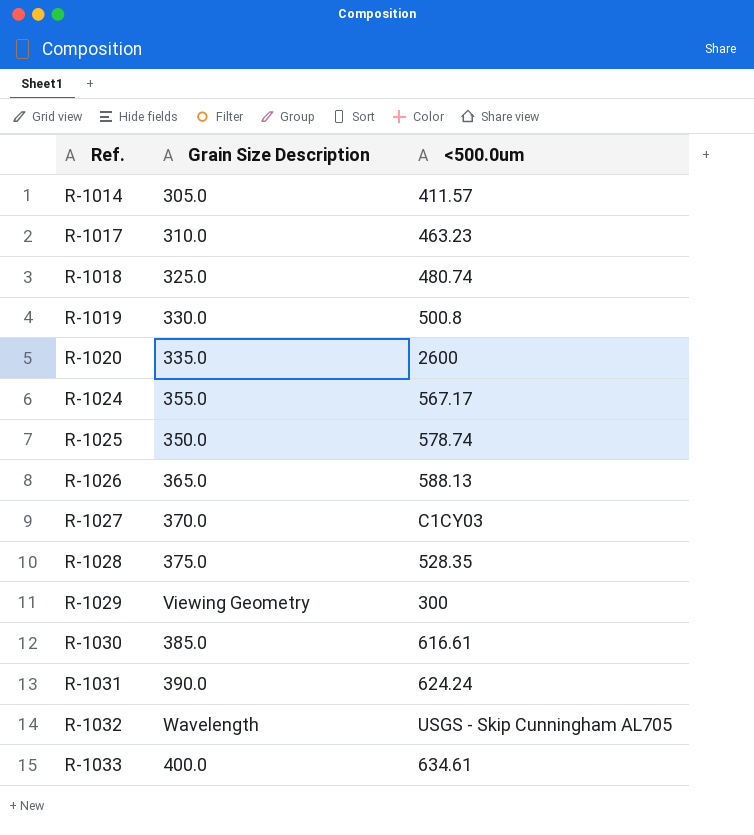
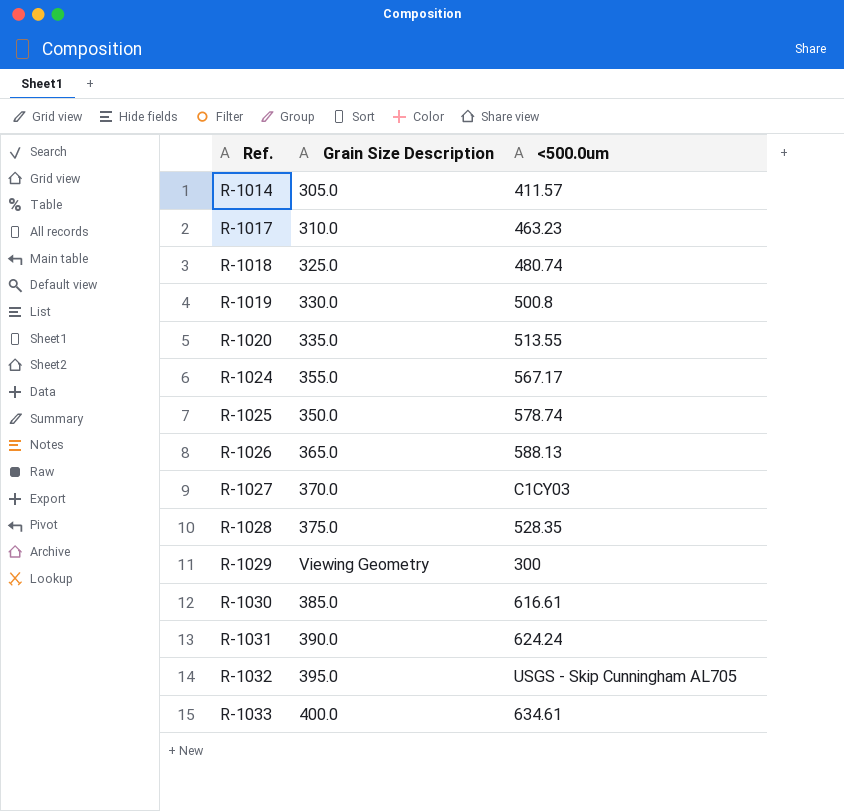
R-1020 | <500.0um: 2600 -> 513.55
R-1032 | Grain Size Description: Wavelength -> 395.0

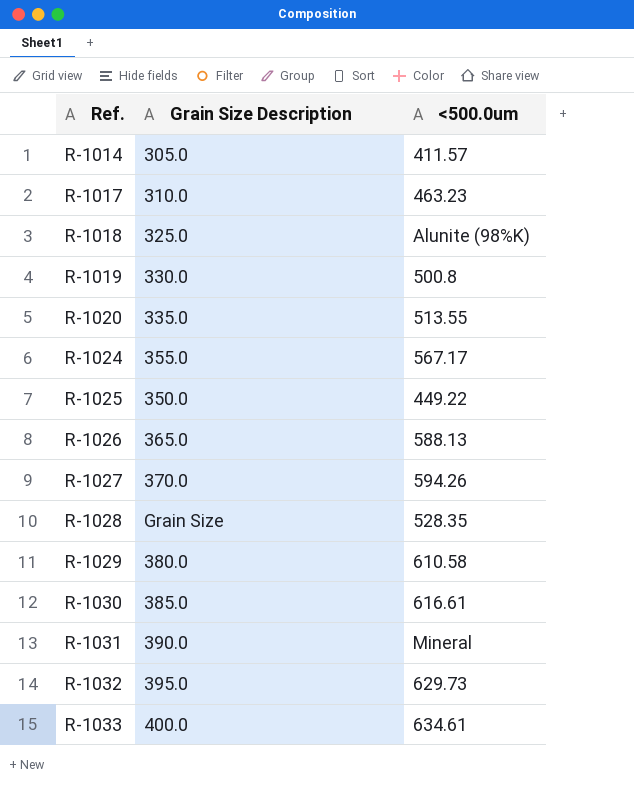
R-1018 | <500.0um: 480.74 -> Alunite (98%K)
R-1025 | <500.0um: 578.74 -> 449.22
R-1027 | <500.0um: C1CY03 -> 594.26
R-1028 | Grain Size Description: 375.0 -> Grain Size
R-1029 | Grain Size Description: Viewing Geometry -> 380.0
R-1029 | <500.0um: 300 -> 610.58
R-1031 | <500.0um: 624.24 -> Mineral
R-1032 | <500.0um: USGS - Skip Cunningham AL705 -> 629.73

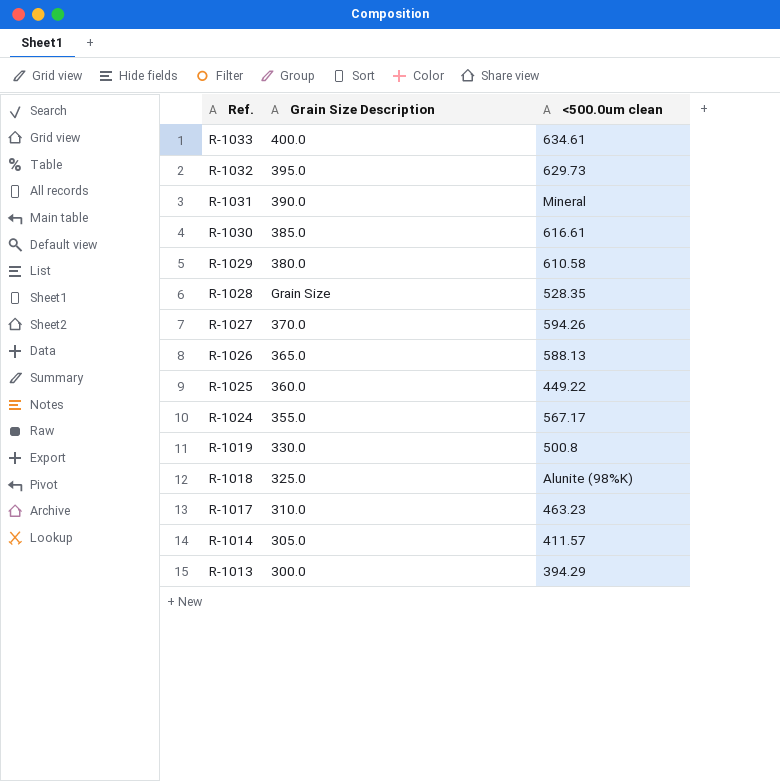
row order: Ref. ascending -> Ref. descending
column name: <500.0um -> <500.0um clean
row R-1020: 335.0 | 513.55 -> none
R-1025 | Grain Size Description: 350.0 -> 360.0
row R-1013: none -> 300.0 | 394.29

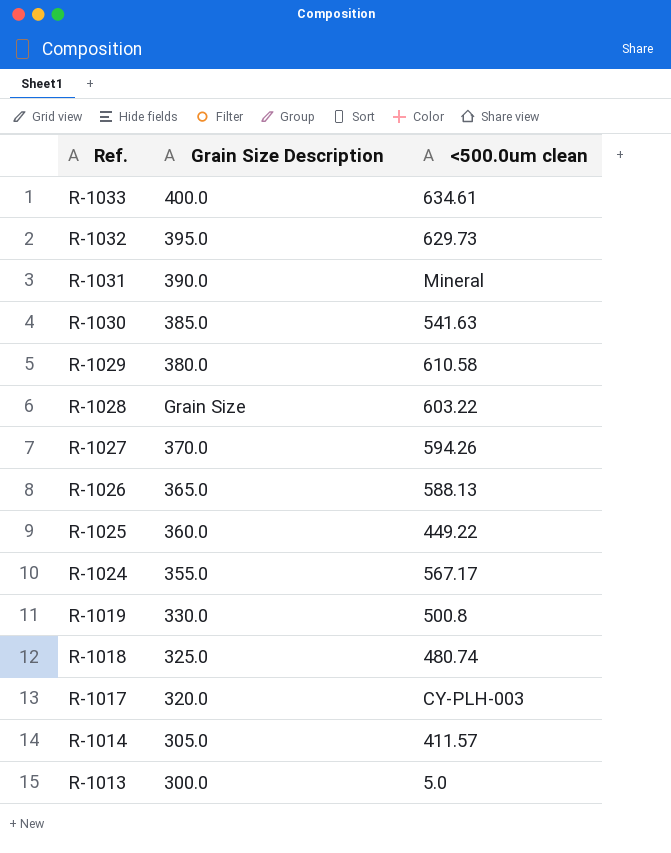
R-1030 | <500.0um clean: 616.61 -> 541.63
R-1028 | <500.0um clean: 528.35 -> 603.22
R-1018 | <500.0um clean: Alunite (98%K) -> 480.74
R-1017 | Grain Size Description: 310.0 -> 320.0
R-1017 | <500.0um clean: 463.23 -> CY-PLH-003
R-1013 | <500.0um clean: 394.29 -> 5.0

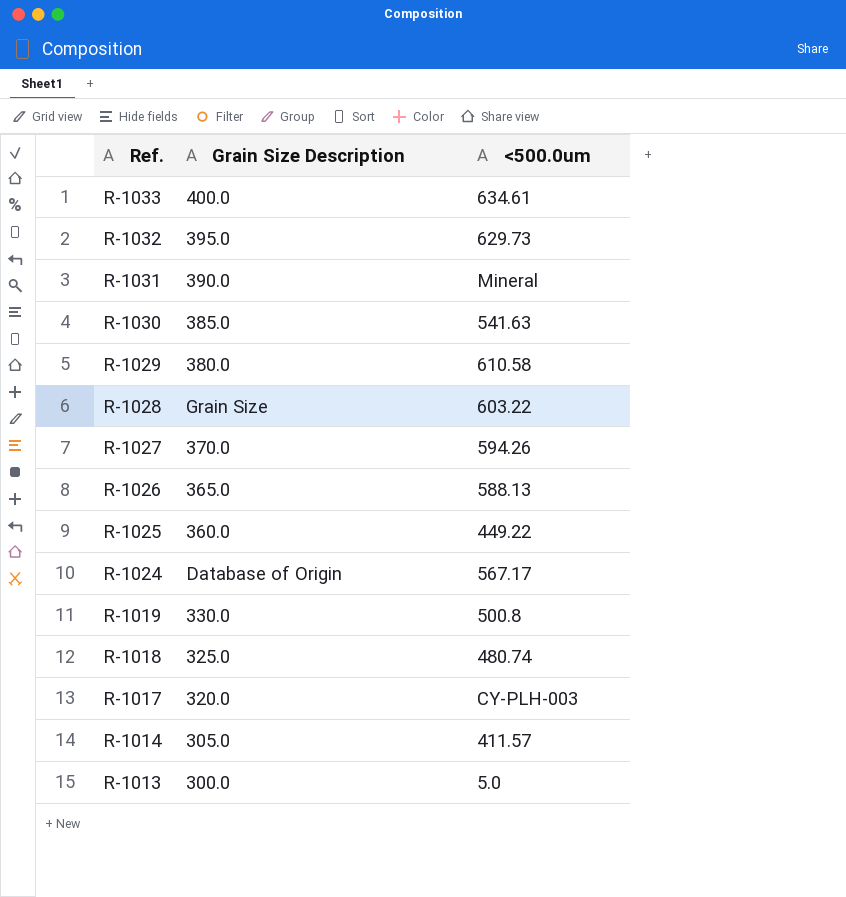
column name: <500.0um clean -> <500.0um
R-1024 | Grain Size Description: 355.0 -> Database of Origin

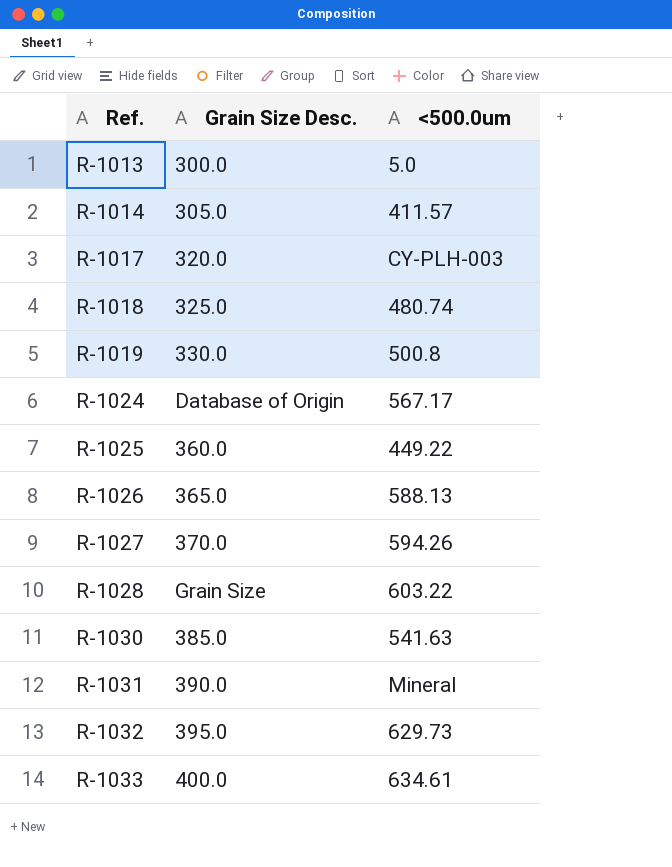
row order: Ref. descending -> Ref. ascending
column name: Grain Size Description -> Grain Size Desc.
row R-1029: 380.0 | 610.58 -> none

